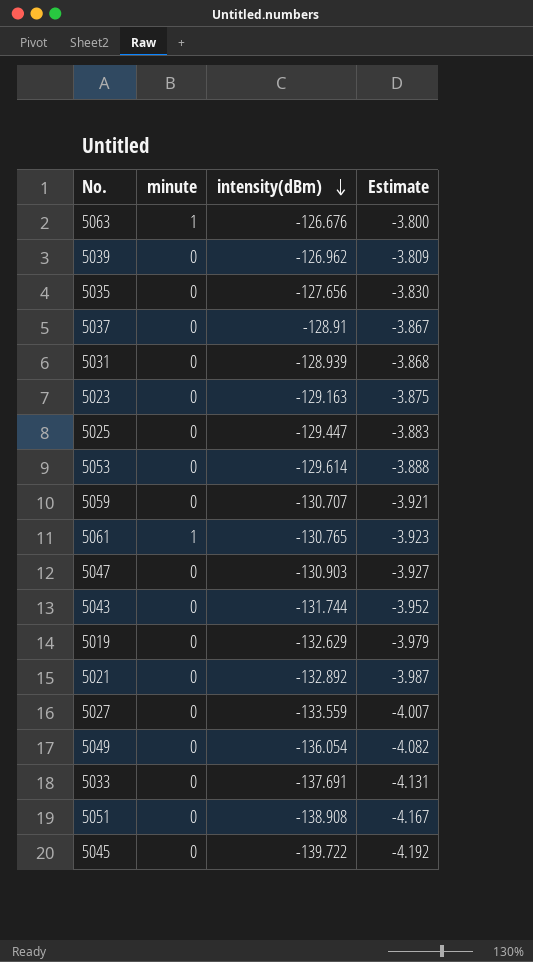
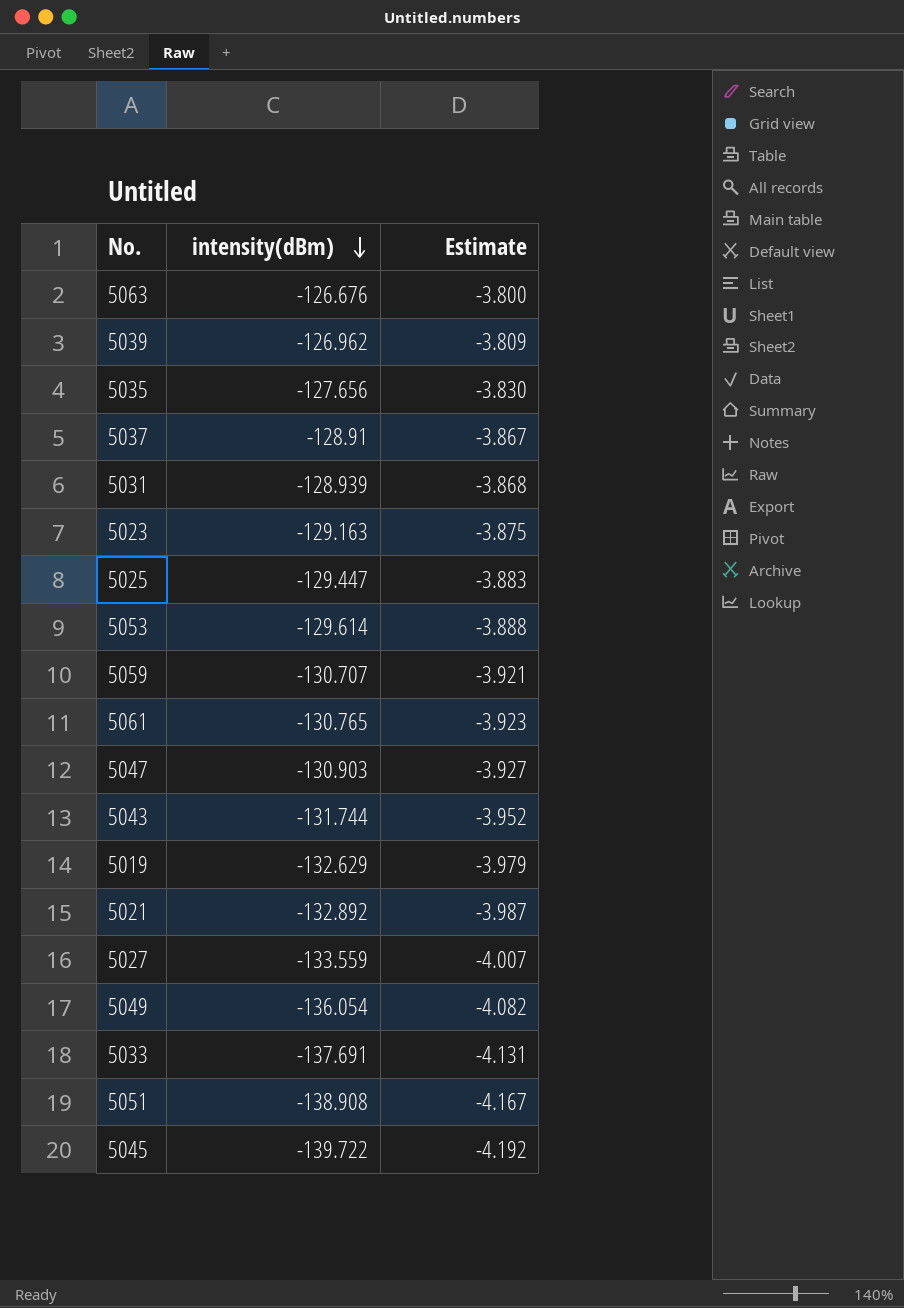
column minute | position: 2 -> none

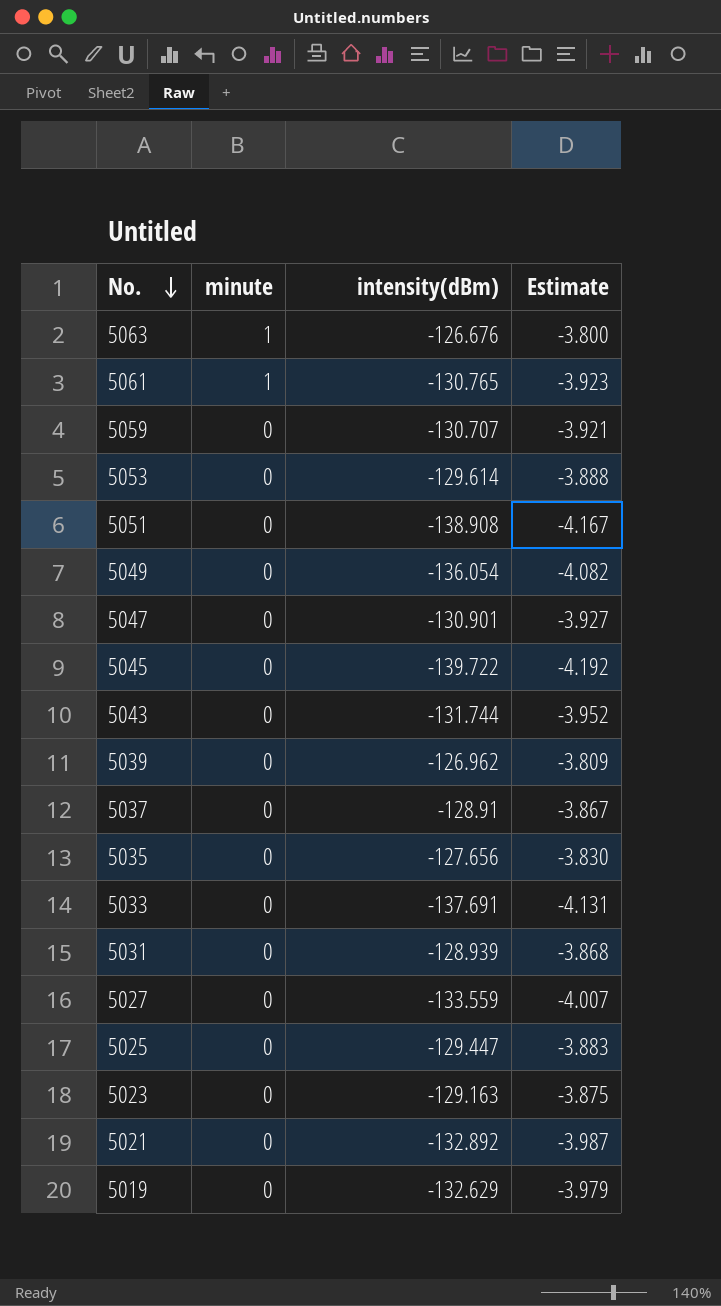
row order: intensity(dBm) descending -> No. descending
column minute | position: none -> 2
5047 | intensity(dBm): -130.903 -> -130.901

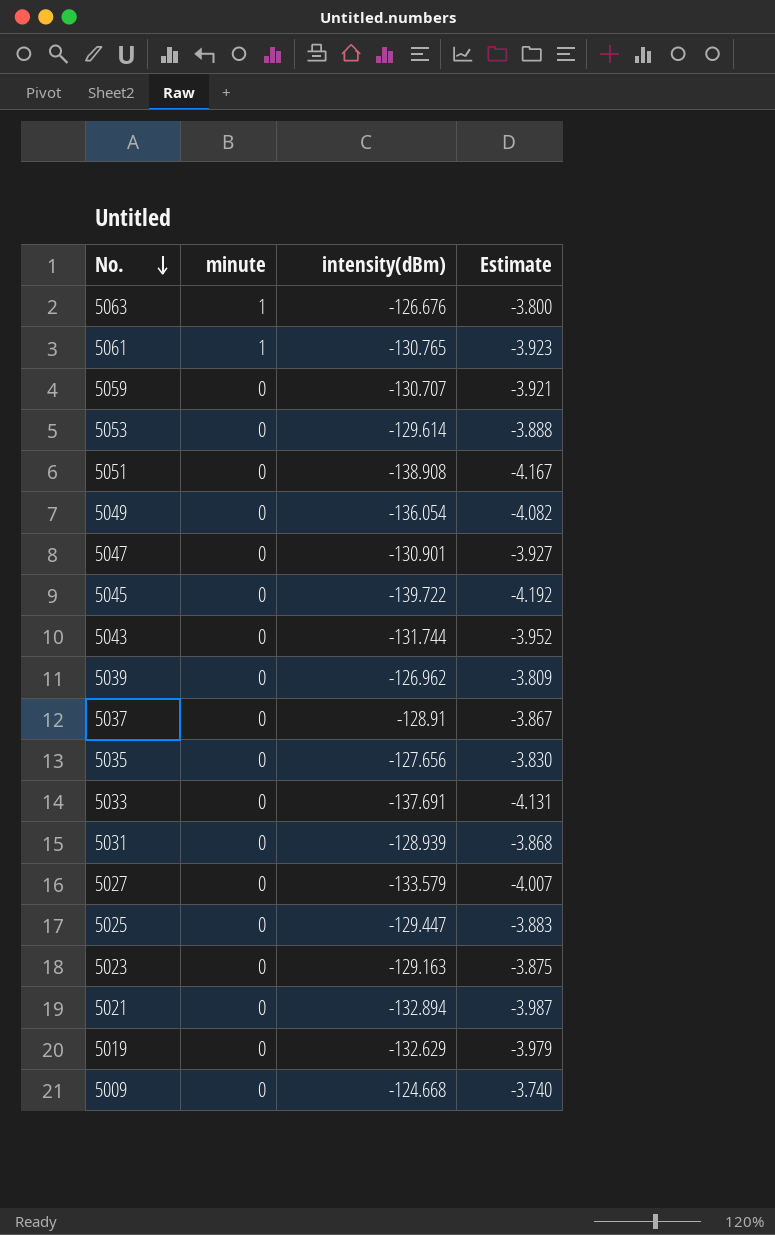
5027 | intensity(dBm): -133.559 -> -133.579
5021 | intensity(dBm): -132.892 -> -132.894
row 5009: none -> 0 | -124.668 | -3.740

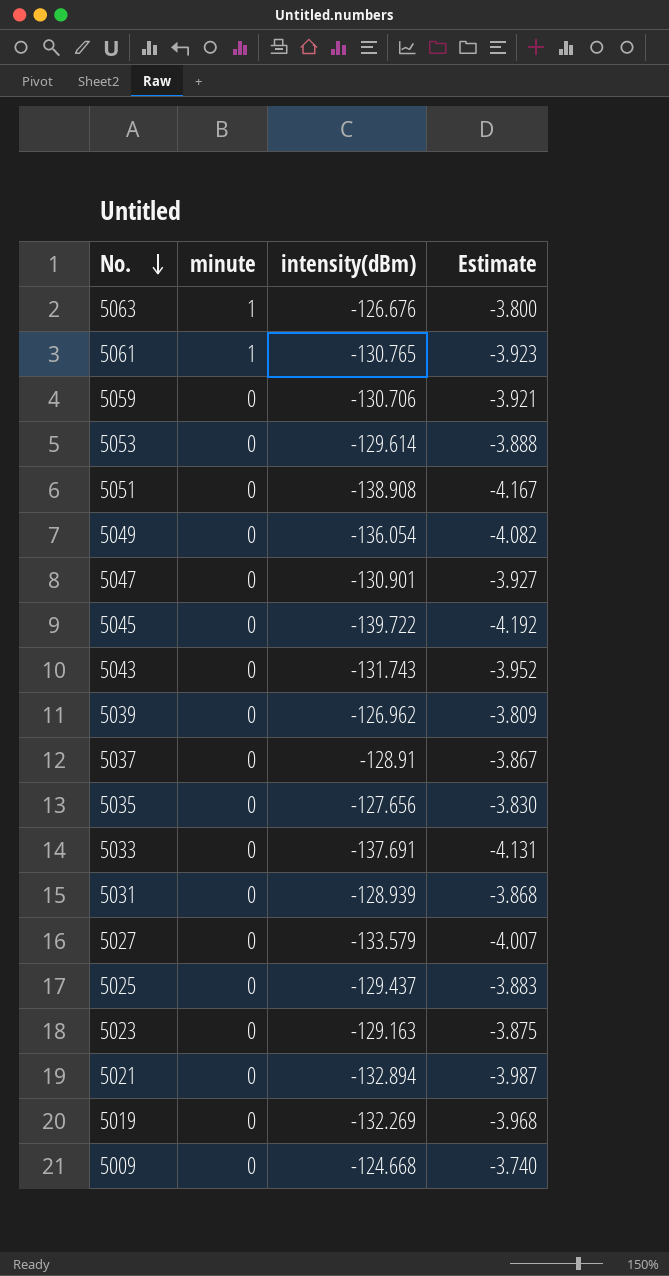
5059 | intensity(dBm): -130.707 -> -130.706
5043 | intensity(dBm): -131.744 -> -131.743
5025 | intensity(dBm): -129.447 -> -129.437
5019 | intensity(dBm): -132.629 -> -132.269
5019 | Estimate: -3.979 -> -3.968

